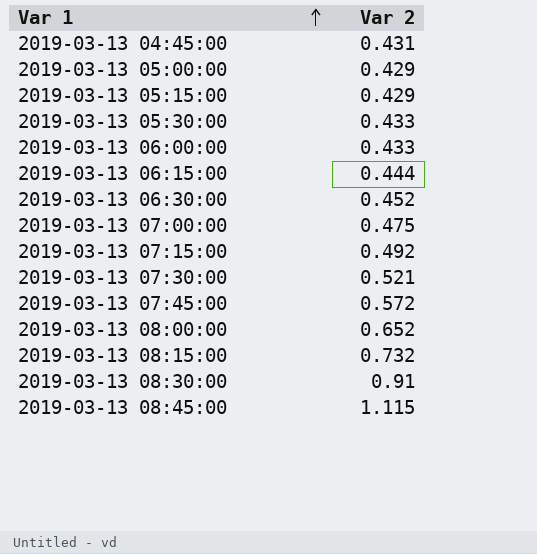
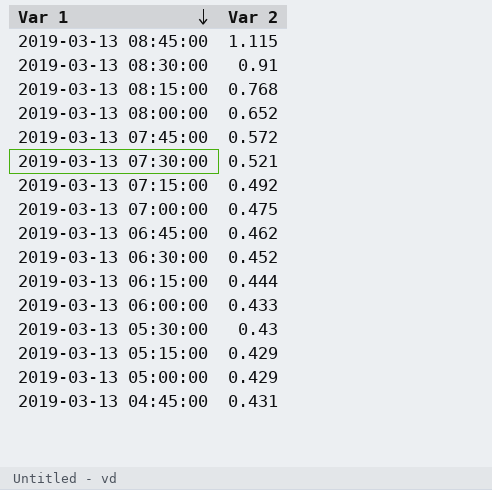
row order: Var 1 ascending -> Var 1 descending
2019-03-13 08:15:00 | Var 2: 0.732 -> 0.768
row 2019-03-13 06:45:00: none -> 0.462
2019-03-13 05:30:00 | Var 2: 0.433 -> 0.43

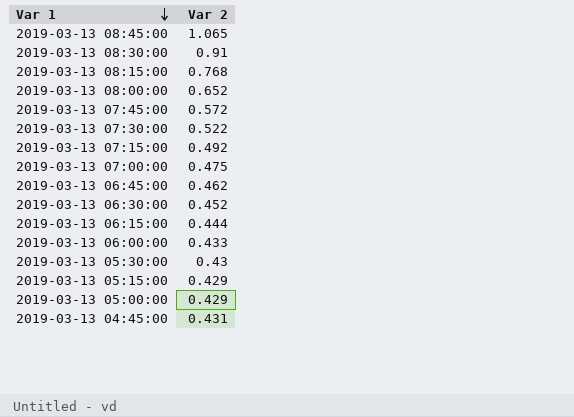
2019-03-13 08:45:00 | Var 2: 1.115 -> 1.065
2019-03-13 07:30:00 | Var 2: 0.521 -> 0.522

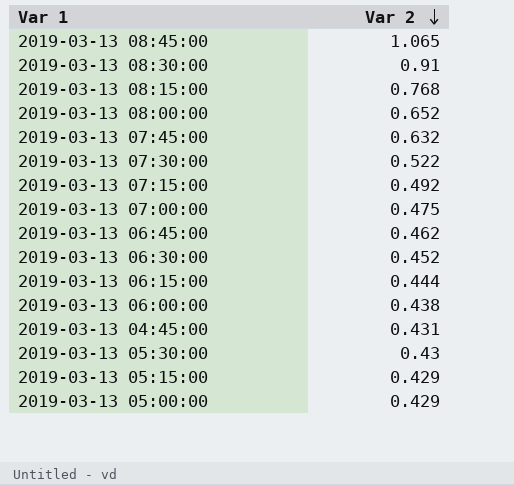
row order: Var 1 descending -> Var 2 descending
2019-03-13 07:45:00 | Var 2: 0.572 -> 0.632
2019-03-13 06:00:00 | Var 2: 0.433 -> 0.438

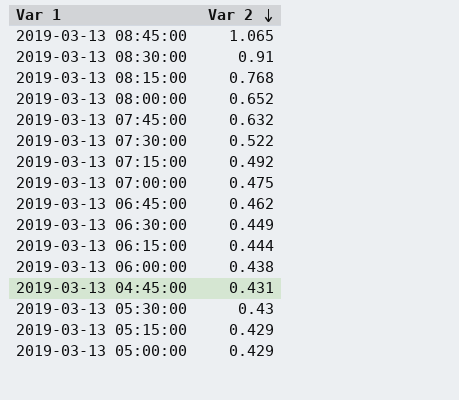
2019-03-13 06:30:00 | Var 2: 0.452 -> 0.449

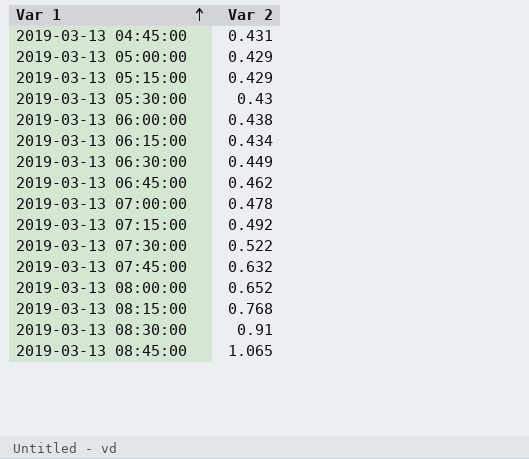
row order: Var 2 descending -> Var 1 ascending
2019-03-13 06:15:00 | Var 2: 0.444 -> 0.434
2019-03-13 07:00:00 | Var 2: 0.475 -> 0.478

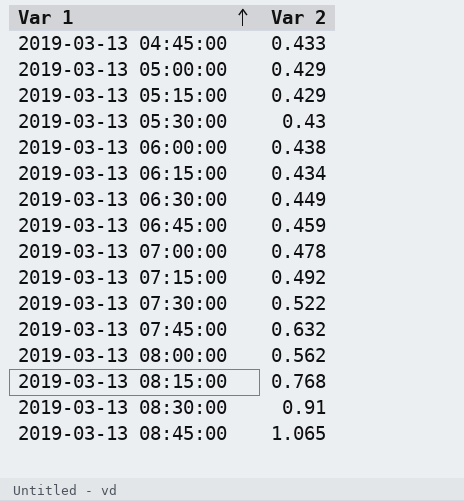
2019-03-13 04:45:00 | Var 2: 0.431 -> 0.433
2019-03-13 06:45:00 | Var 2: 0.462 -> 0.459
2019-03-13 08:00:00 | Var 2: 0.652 -> 0.562

